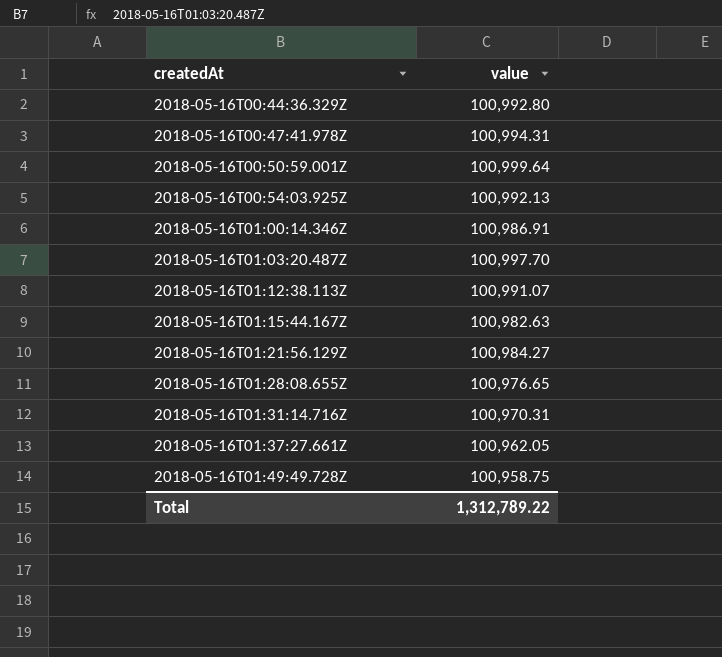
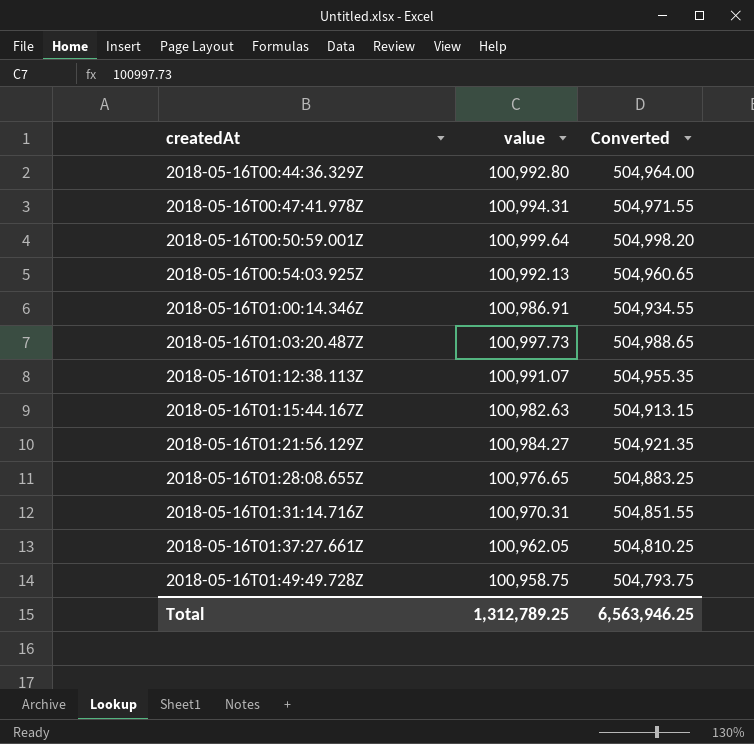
column Converted | formula: none -> [value] * 5
2018-05-16T01:03:20.487Z | value: 100,997.70 -> 100,997.73
Total | value: 1,312,789.22 -> 1,312,789.25

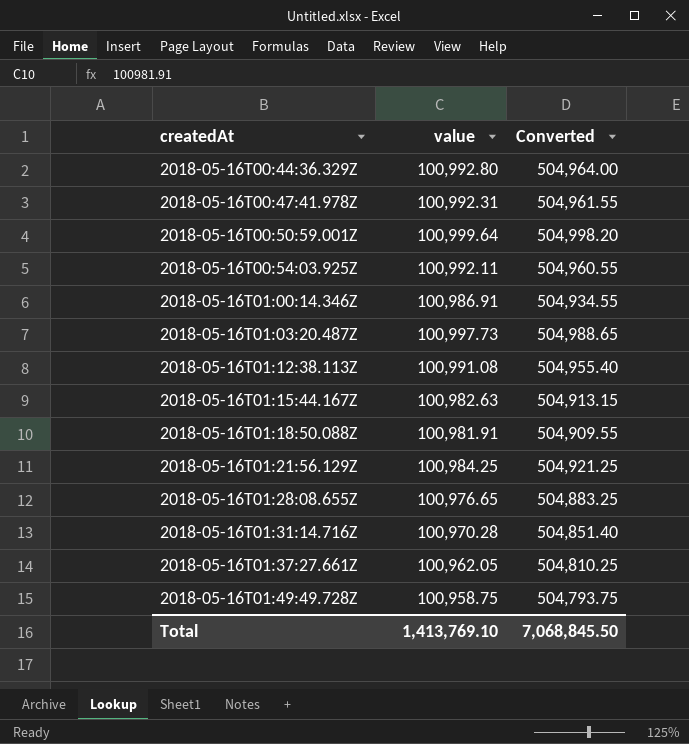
2018-05-16T00:47:41.978Z | value: 100,994.31 -> 100,992.31
2018-05-16T00:47:41.978Z | Converted: 504,971.55 -> 504,961.55
2018-05-16T00:54:03.925Z | value: 100,992.13 -> 100,992.11
2018-05-16T00:54:03.925Z | Converted: 504,960.65 -> 504,960.55
2018-05-16T01:12:38.113Z | value: 100,991.07 -> 100,991.08
2018-05-16T01:12:38.113Z | Converted: 504,955.35 -> 504,955.40
row 2018-05-16T01:18:50.088Z: none -> 100,981.91 | 504,909.55
2018-05-16T01:21:56.129Z | value: 100,984.27 -> 100,984.25
2018-05-16T01:21:56.129Z | Converted: 504,921.35 -> 504,921.25
2018-05-16T01:31:14.716Z | value: 100,970.31 -> 100,970.28
2018-05-16T01:31:14.716Z | Converted: 504,851.55 -> 504,851.40
Total | value: 1,312,789.25 -> 1,413,769.10
Total | Converted: 6,563,946.25 -> 7,068,845.50

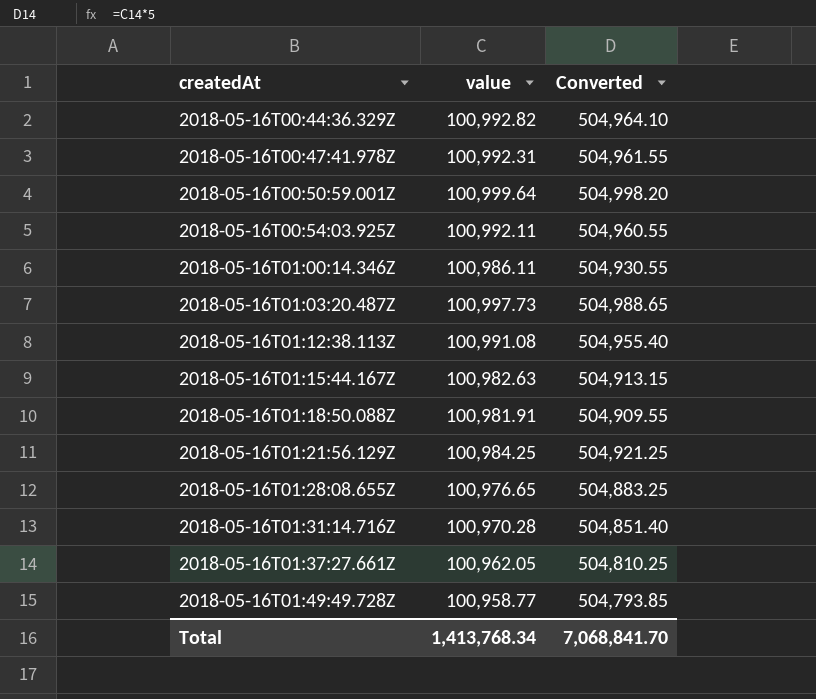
2018-05-16T00:44:36.329Z | value: 100,992.80 -> 100,992.82
2018-05-16T00:44:36.329Z | Converted: 504,964.00 -> 504,964.10
2018-05-16T01:00:14.346Z | value: 100,986.91 -> 100,986.11
2018-05-16T01:00:14.346Z | Converted: 504,934.55 -> 504,930.55
2018-05-16T01:49:49.728Z | value: 100,958.75 -> 100,958.77
2018-05-16T01:49:49.728Z | Converted: 504,793.75 -> 504,793.85
Total | value: 1,413,769.10 -> 1,413,768.34
Total | Converted: 7,068,845.50 -> 7,068,841.70

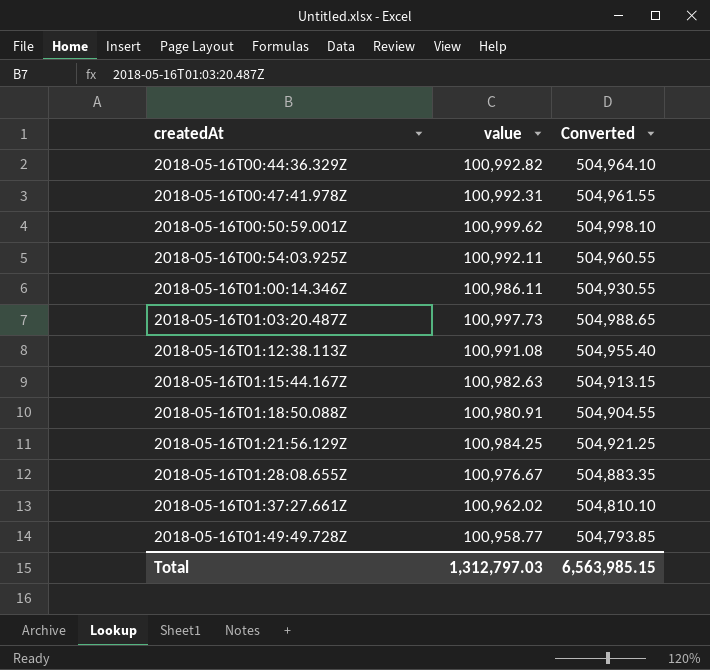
row 2018-05-16T01:31:14.716Z: 100,970.28 | 504,851.40 -> none
2018-05-16T00:50:59.001Z | value: 100,999.64 -> 100,999.62
2018-05-16T00:50:59.001Z | Converted: 504,998.20 -> 504,998.10
2018-05-16T01:18:50.088Z | value: 100,981.91 -> 100,980.91
2018-05-16T01:18:50.088Z | Converted: 504,909.55 -> 504,904.55
2018-05-16T01:28:08.655Z | value: 100,976.65 -> 100,976.67
2018-05-16T01:28:08.655Z | Converted: 504,883.25 -> 504,883.35
2018-05-16T01:37:27.661Z | value: 100,962.05 -> 100,962.02
2018-05-16T01:37:27.661Z | Converted: 504,810.25 -> 504,810.10
Total | value: 1,413,768.34 -> 1,312,797.03
Total | Converted: 7,068,841.70 -> 6,563,985.15

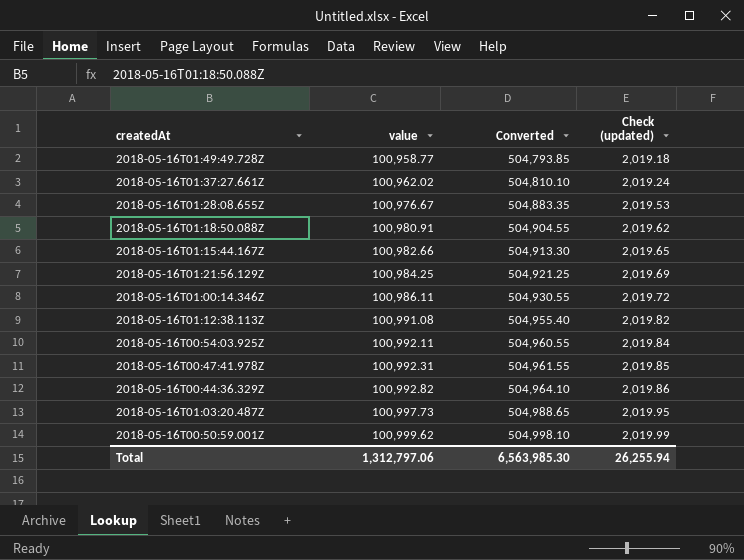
row order: createdAt ascending -> value ascending
column Check (updated) | formula: none -> [value] * 0.02
2018-05-16T01:15:44.167Z | value: 100,982.63 -> 100,982.66
2018-05-16T01:15:44.167Z | Converted: 504,913.15 -> 504,913.30
Total | value: 1,312,797.03 -> 1,312,797.06
Total | Converted: 6,563,985.15 -> 6,563,985.30

